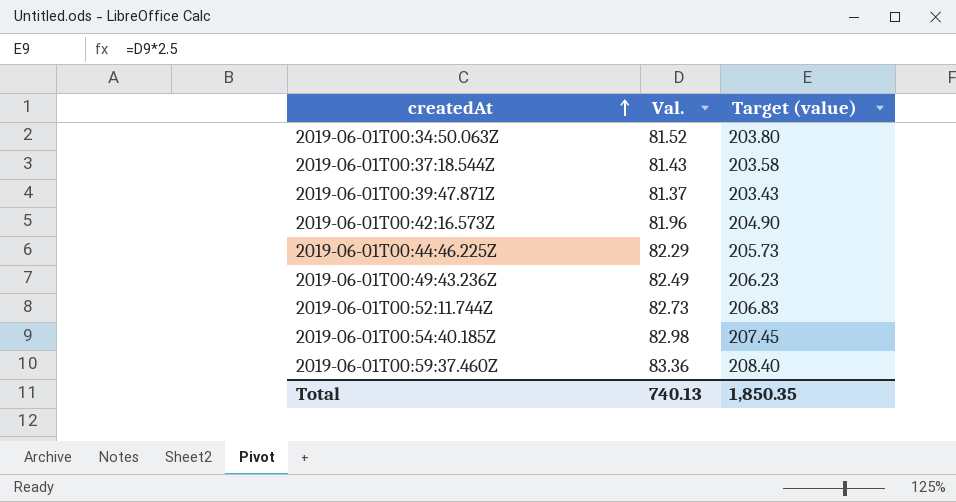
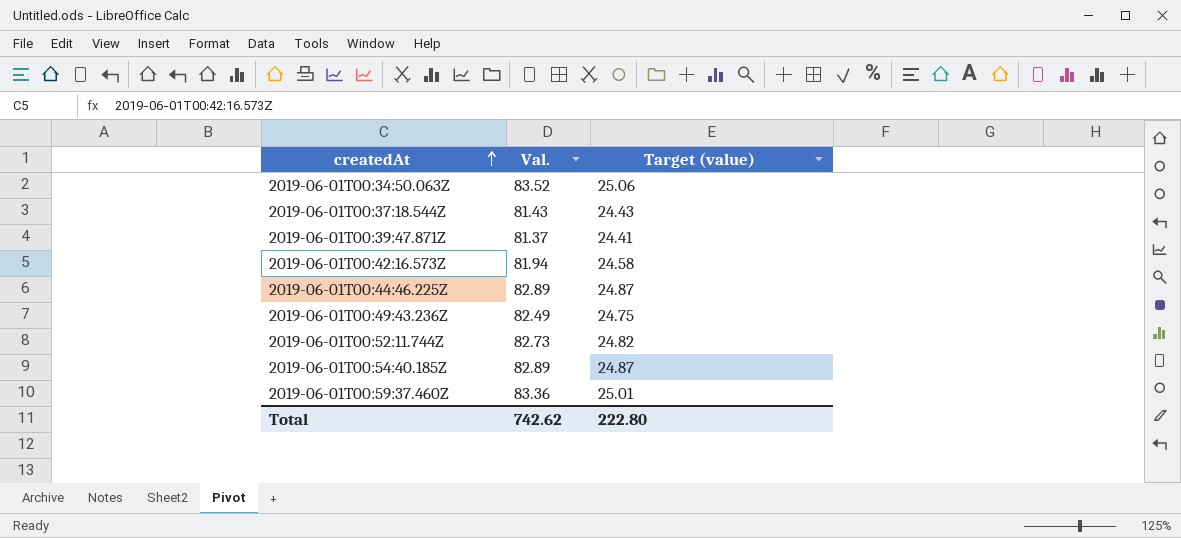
column Target (value) | formula: [Val.] * 2.5 -> [Val.] * 0.3
2019-06-01T00:34:50.063Z | Val.: 81.52 -> 83.52
2019-06-01T00:42:16.573Z | Val.: 81.96 -> 81.94
2019-06-01T00:44:46.225Z | Val.: 82.29 -> 82.89
2019-06-01T00:54:40.185Z | Val.: 82.98 -> 82.89
Total | Val.: 740.13 -> 742.62
Total | Target (value): 1,850.35 -> 222.80

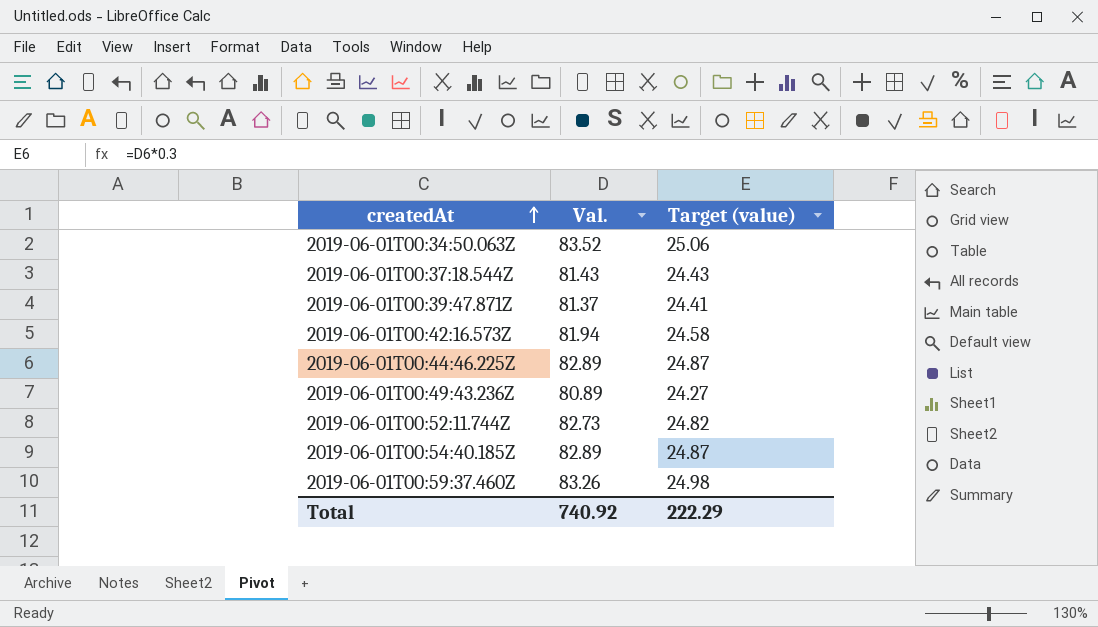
2019-06-01T00:49:43.236Z | Val.: 82.49 -> 80.89
2019-06-01T00:49:43.236Z | Target (value): 24.75 -> 24.27
2019-06-01T00:59:37.460Z | Val.: 83.36 -> 83.26
2019-06-01T00:59:37.460Z | Target (value): 25.01 -> 24.98
Total | Val.: 742.62 -> 740.92
Total | Target (value): 222.80 -> 222.29

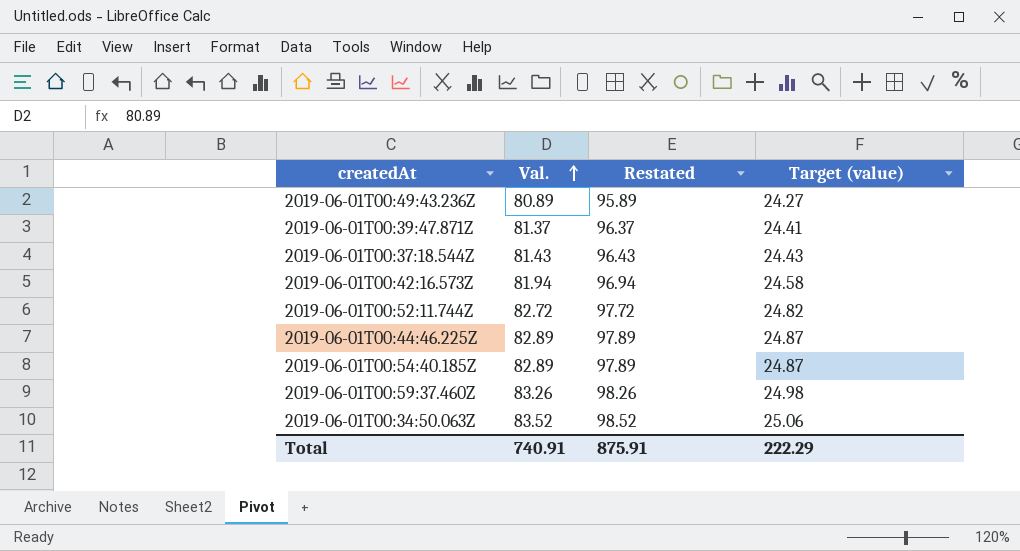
row order: createdAt ascending -> Val. ascending
column Restated | formula: none -> [Val.] + 15
2019-06-01T00:52:11.744Z | Val.: 82.73 -> 82.72
Total | Val.: 740.92 -> 740.91

